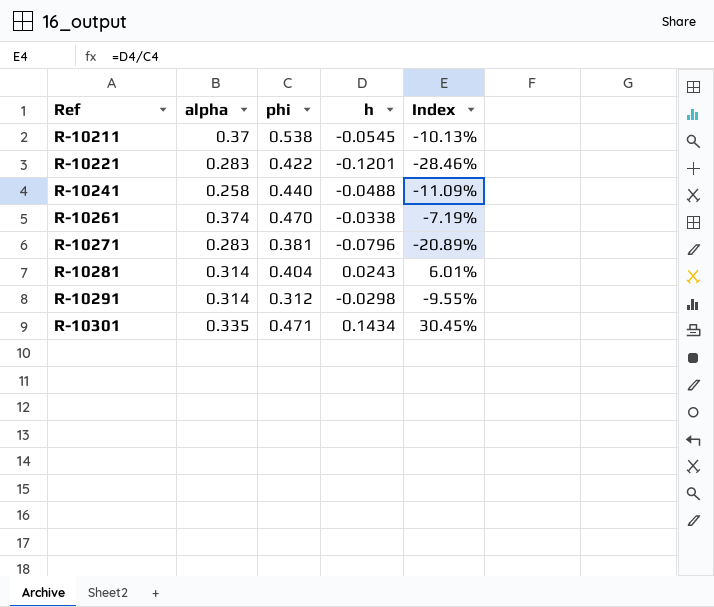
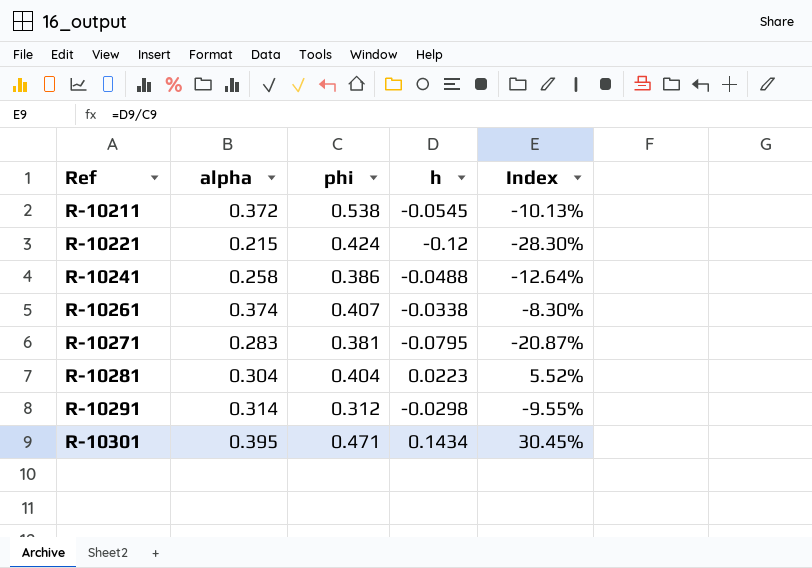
R-10211 | alpha: 0.37 -> 0.372
R-10221 | alpha: 0.283 -> 0.215
R-10221 | phi: 0.422 -> 0.424
R-10221 | h: -0.1201 -> -0.12
R-10221 | Index: -28.46% -> -28.30%
R-10241 | phi: 0.440 -> 0.386
R-10241 | Index: -11.09% -> -12.64%
R-10261 | phi: 0.470 -> 0.407
R-10261 | Index: -7.19% -> -8.30%
R-10271 | h: -0.0796 -> -0.0795
R-10271 | Index: -20.89% -> -20.87%
R-10281 | alpha: 0.314 -> 0.304
R-10281 | h: 0.0243 -> 0.0223
R-10281 | Index: 6.01% -> 5.52%
R-10301 | alpha: 0.335 -> 0.395

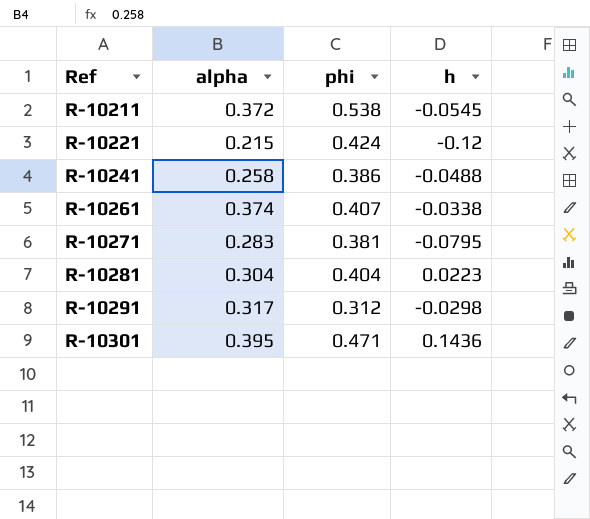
column Index | formula: [h] / [phi] -> none
R-10291 | alpha: 0.314 -> 0.317
R-10301 | h: 0.1434 -> 0.1436

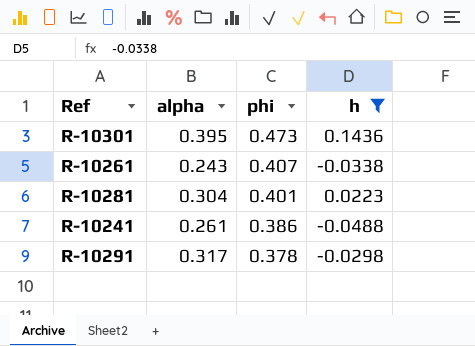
filter: none -> h >= -0.0488
row order: Ref ascending -> phi descending
R-10301 | phi: 0.471 -> 0.473
R-10261 | alpha: 0.374 -> 0.243
R-10281 | phi: 0.404 -> 0.401
R-10241 | alpha: 0.258 -> 0.261
R-10291 | phi: 0.312 -> 0.378

